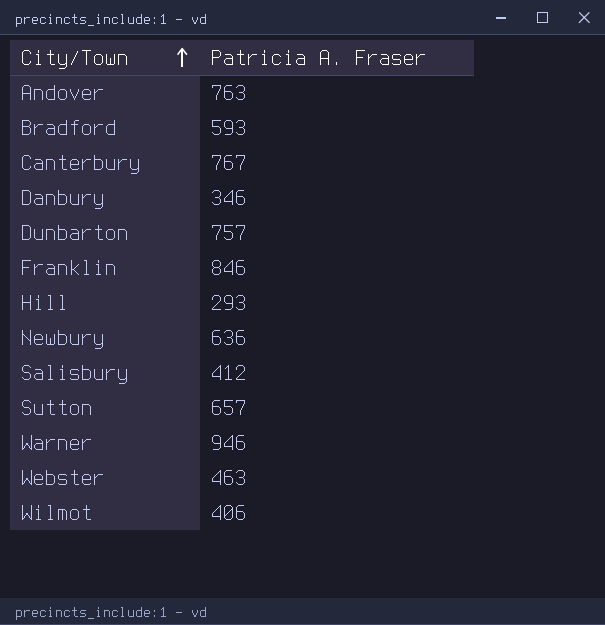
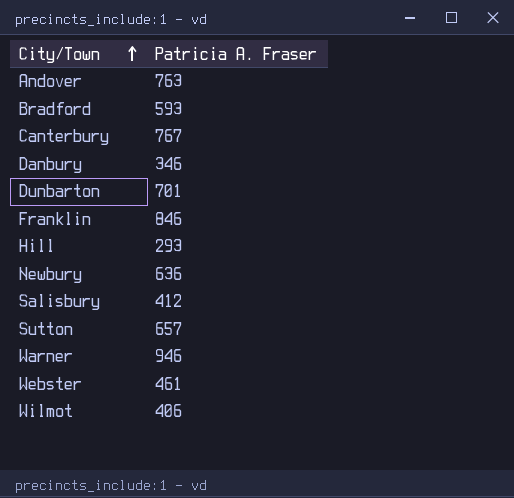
Dunbarton | Patricia A. Fraser: 757 -> 701
Webster | Patricia A. Fraser: 463 -> 461

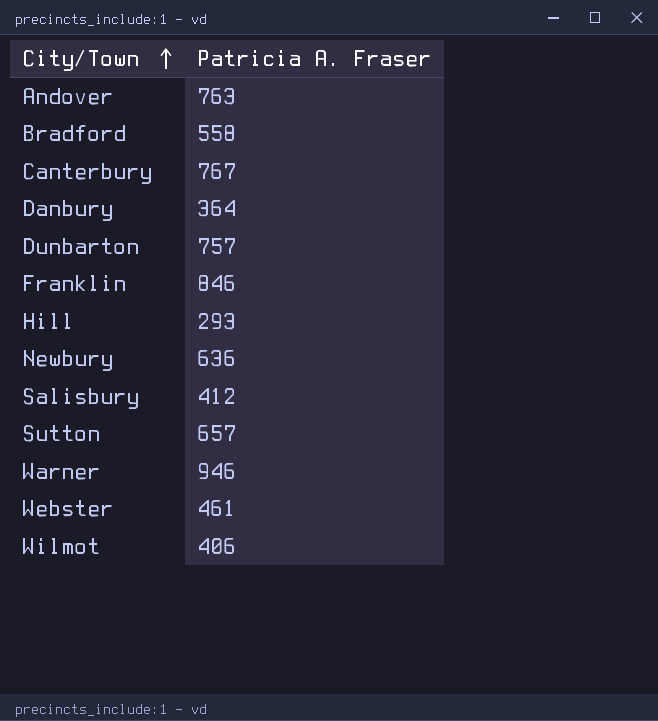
Bradford | Patricia A. Fraser: 593 -> 558
Danbury | Patricia A. Fraser: 346 -> 364
Dunbarton | Patricia A. Fraser: 701 -> 757

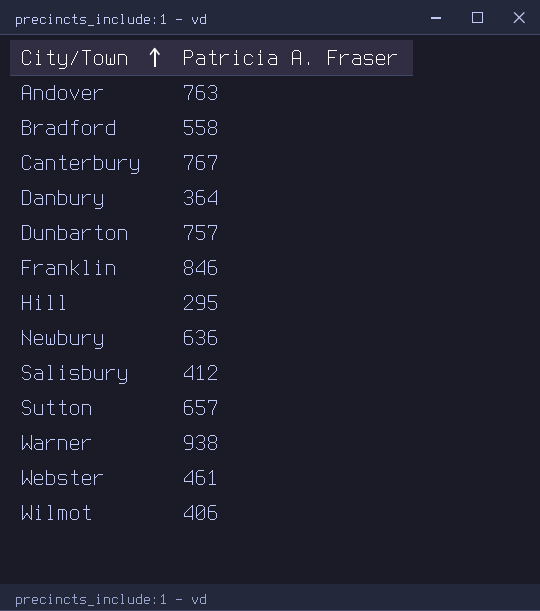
Hill | Patricia A. Fraser: 293 -> 295
Warner | Patricia A. Fraser: 946 -> 938

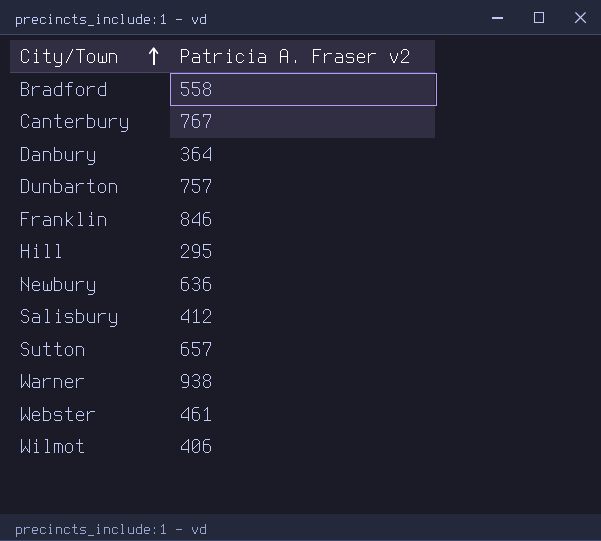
column name: Patricia A. Fraser -> Patricia A. Fraser v2
row Andover: 763 -> none

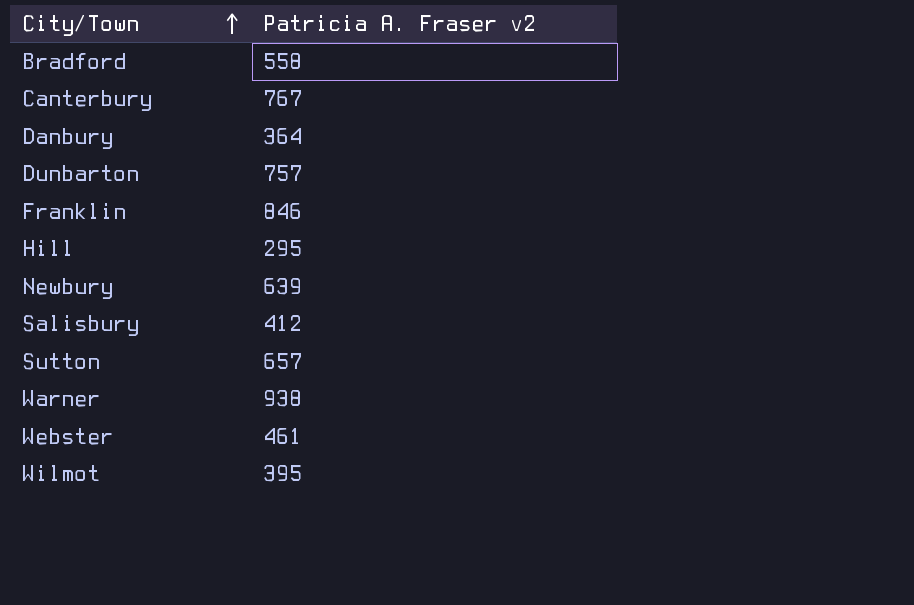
Newbury | Patricia A. Fraser v2: 636 -> 639
Wilmot | Patricia A. Fraser v2: 406 -> 395

